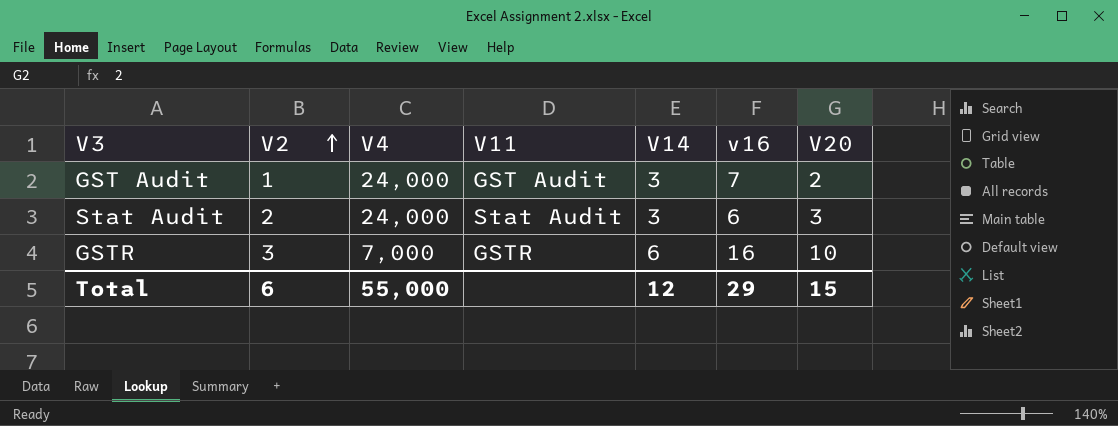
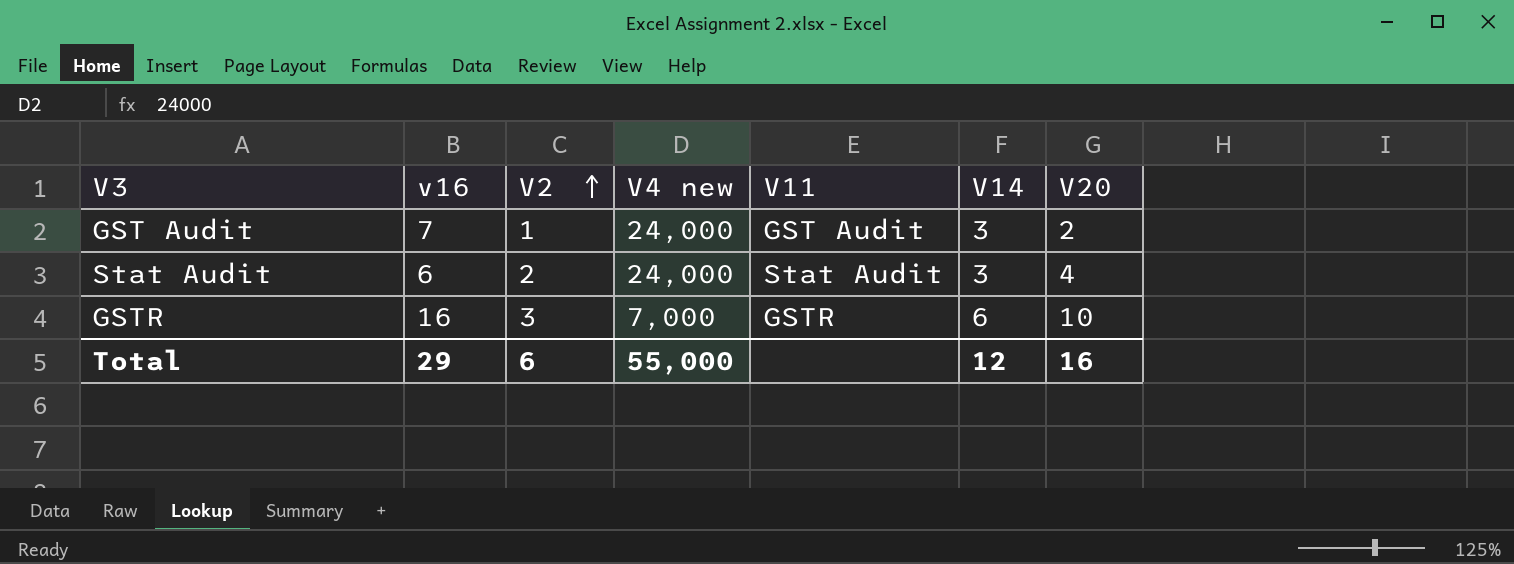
column v16 | position: 6 -> 2
column name: V4 -> V4 new
Stat Audit | V20: 3 -> 4
Total | V20: 15 -> 16

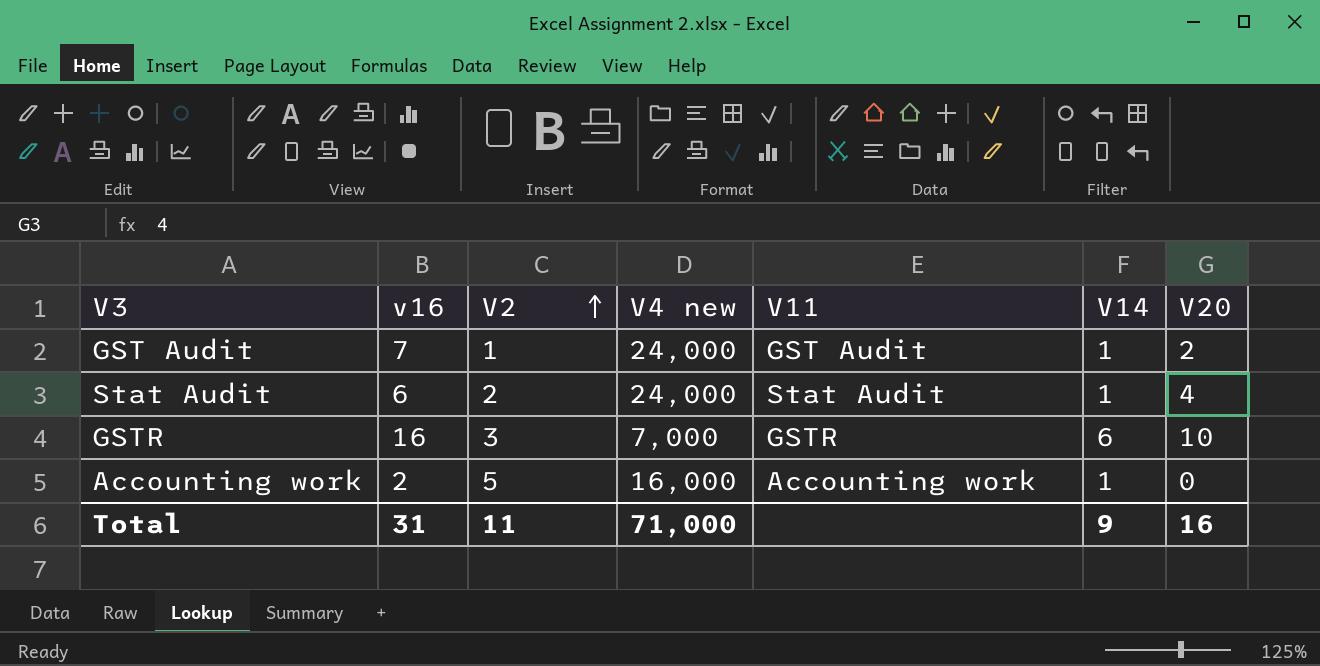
GST Audit | V14: 3 -> 1
Stat Audit | V14: 3 -> 1
row Accounting work: none -> 2 | 5 | 16,000 | Accounting work | 1 | 0
Total | v16: 29 -> 31
Total | V2: 6 -> 11
Total | V4 new: 55,000 -> 71,000
Total | V14: 12 -> 9

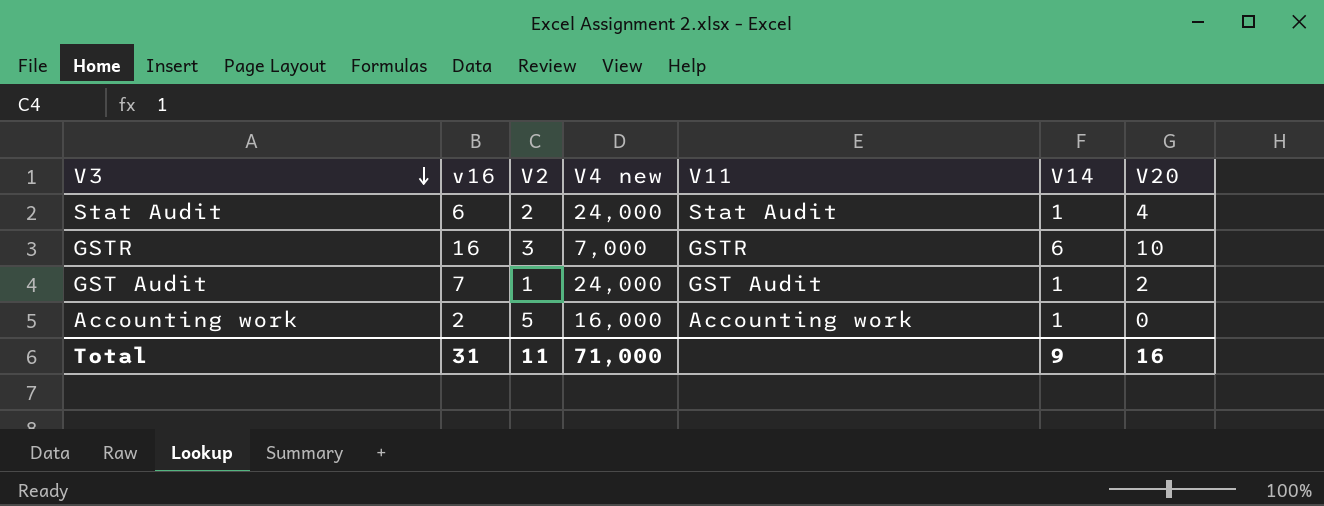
row order: V2 ascending -> V3 descending

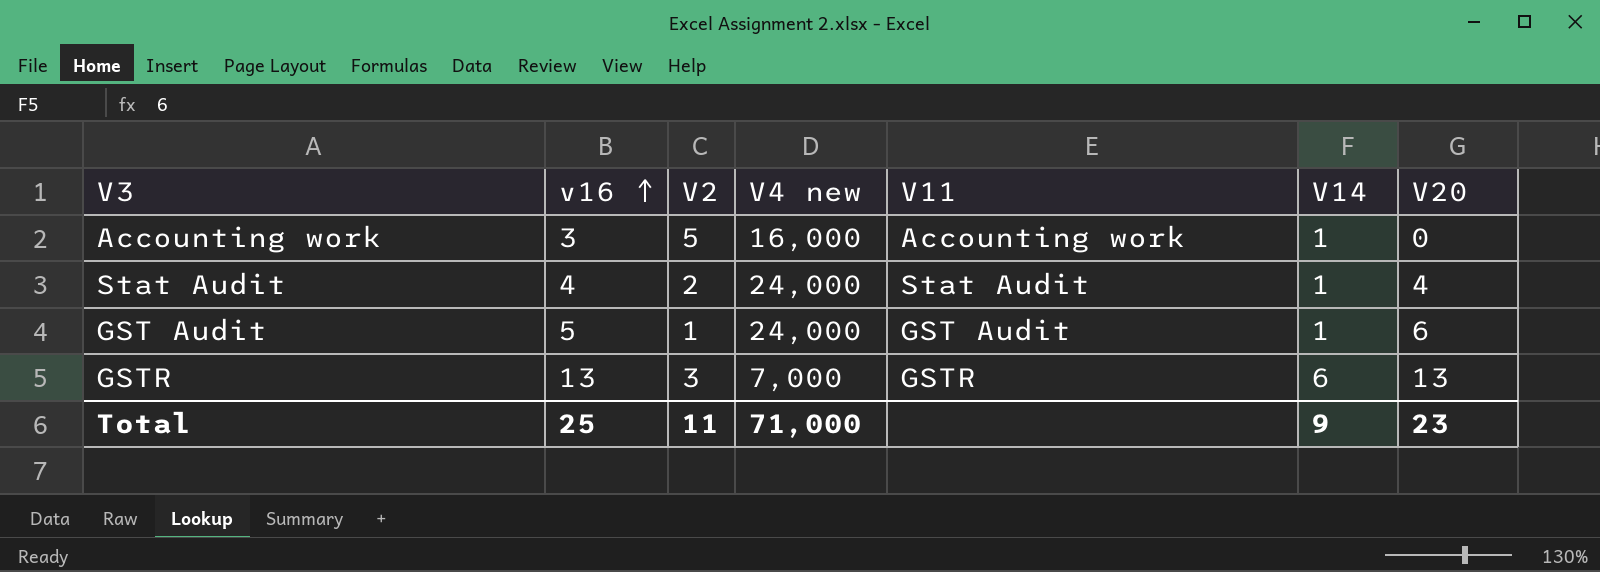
row order: V3 descending -> v16 ascending
Accounting work | v16: 2 -> 3
Stat Audit | v16: 6 -> 4
GST Audit | v16: 7 -> 5
GST Audit | V20: 2 -> 6
GSTR | v16: 16 -> 13
GSTR | V20: 10 -> 13
Total | v16: 31 -> 25
Total | V20: 16 -> 23

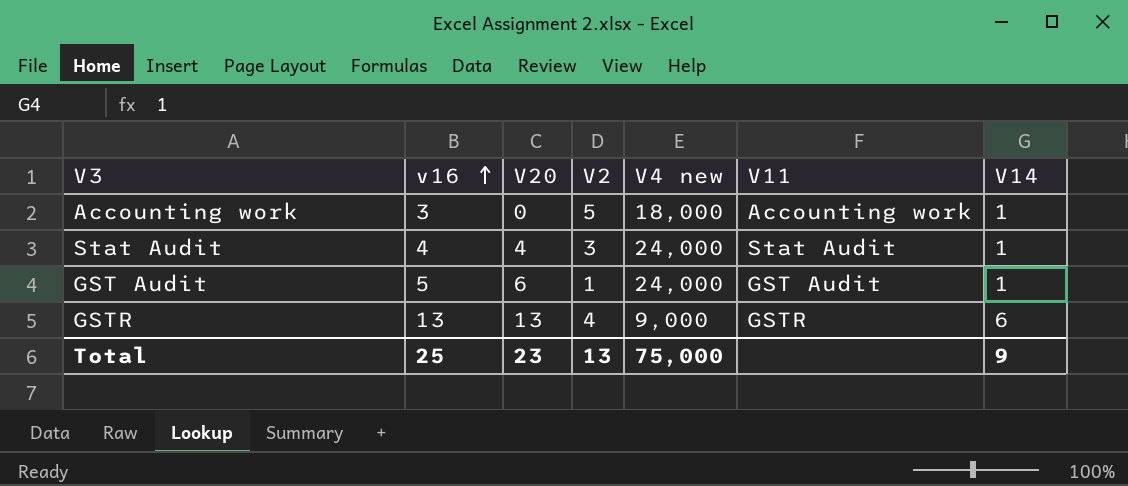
column V20 | position: 7 -> 3
Accounting work | V4 new: 16,000 -> 18,000
Stat Audit | V2: 2 -> 3
GSTR | V2: 3 -> 4
GSTR | V4 new: 7,000 -> 9,000
Total | V2: 11 -> 13
Total | V4 new: 71,000 -> 75,000

